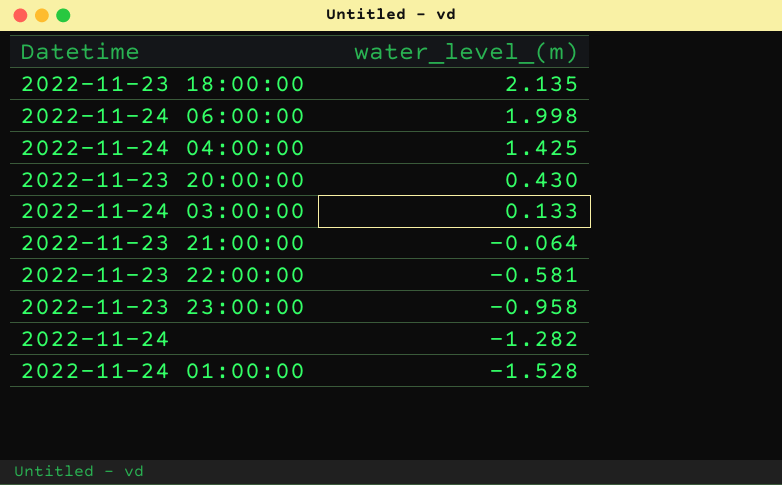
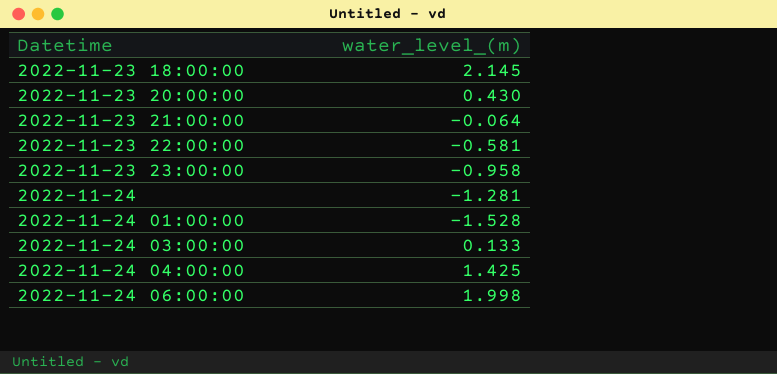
row order: water_level_(m) descending -> Datetime ascending
2022-11-23 18:00:00 | water_level_(m): 2.135 -> 2.145
2022-11-24 | water_level_(m): -1.282 -> -1.281

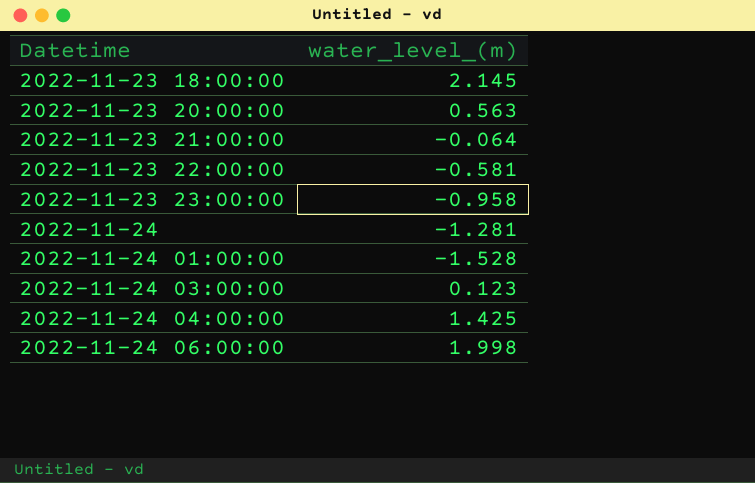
2022-11-23 20:00:00 | water_level_(m): 0.430 -> 0.563
2022-11-24 03:00:00 | water_level_(m): 0.133 -> 0.123

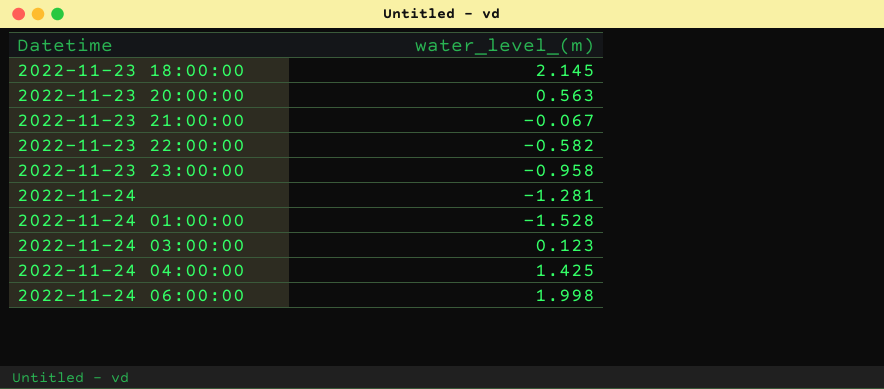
2022-11-23 21:00:00 | water_level_(m): -0.064 -> -0.067
2022-11-23 22:00:00 | water_level_(m): -0.581 -> -0.582

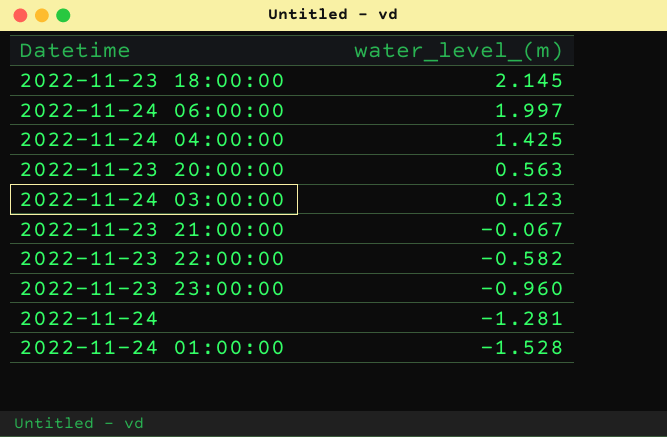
row order: Datetime ascending -> water_level_(m) descending
2022-11-24 06:00:00 | water_level_(m): 1.998 -> 1.997
2022-11-23 23:00:00 | water_level_(m): -0.958 -> -0.960

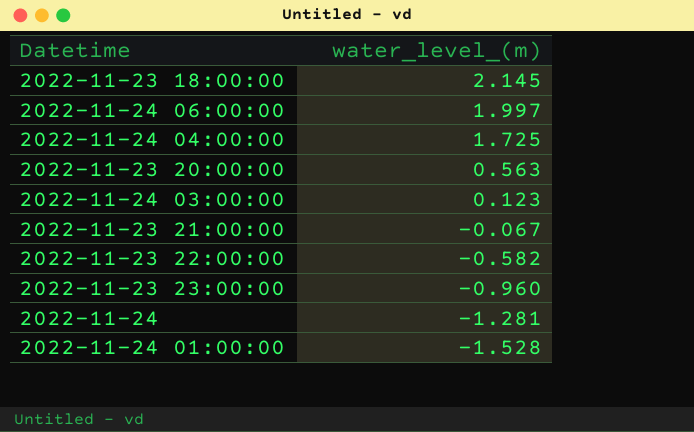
2022-11-24 04:00:00 | water_level_(m): 1.425 -> 1.725

